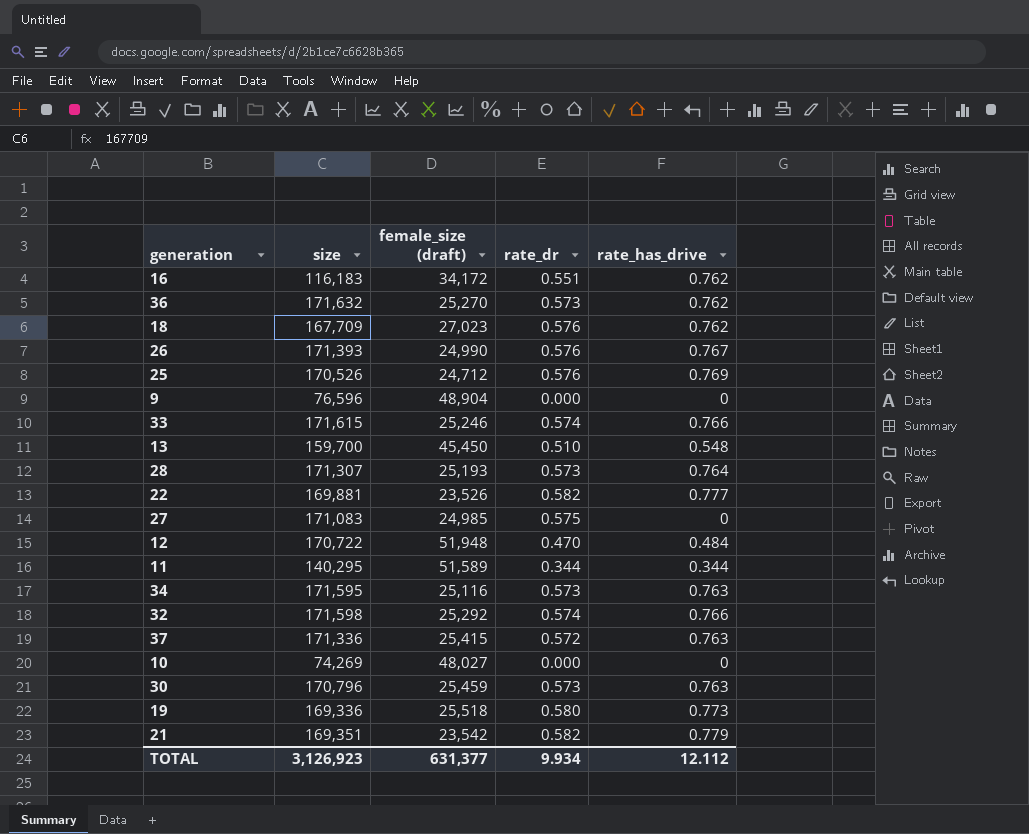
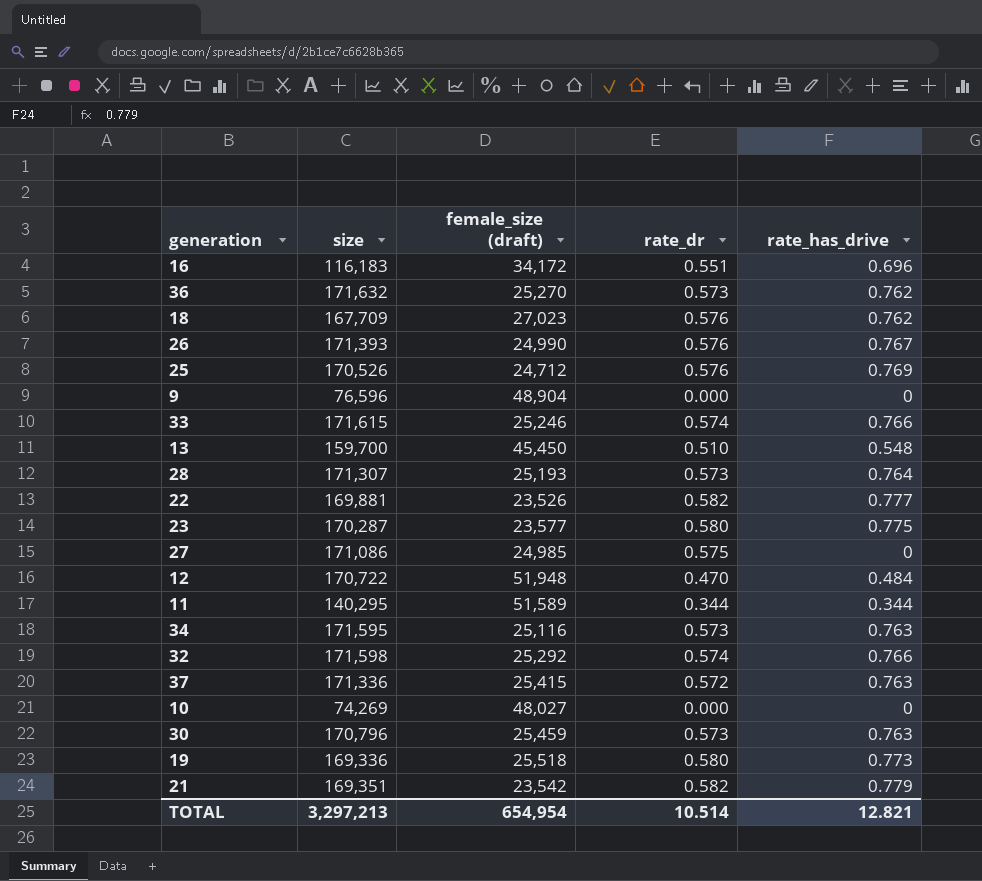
16 | rate_has_drive: 0.762 -> 0.696
row 23: none -> 170,287 | 23,577 | 0.580 | 0.775
27 | size: 171,083 -> 171,086
TOTAL | size: 3,126,923 -> 3,297,213
TOTAL | female_size (draft): 631,377 -> 654,954
TOTAL | rate_dr: 9.934 -> 10.514
TOTAL | rate_has_drive: 12.112 -> 12.821

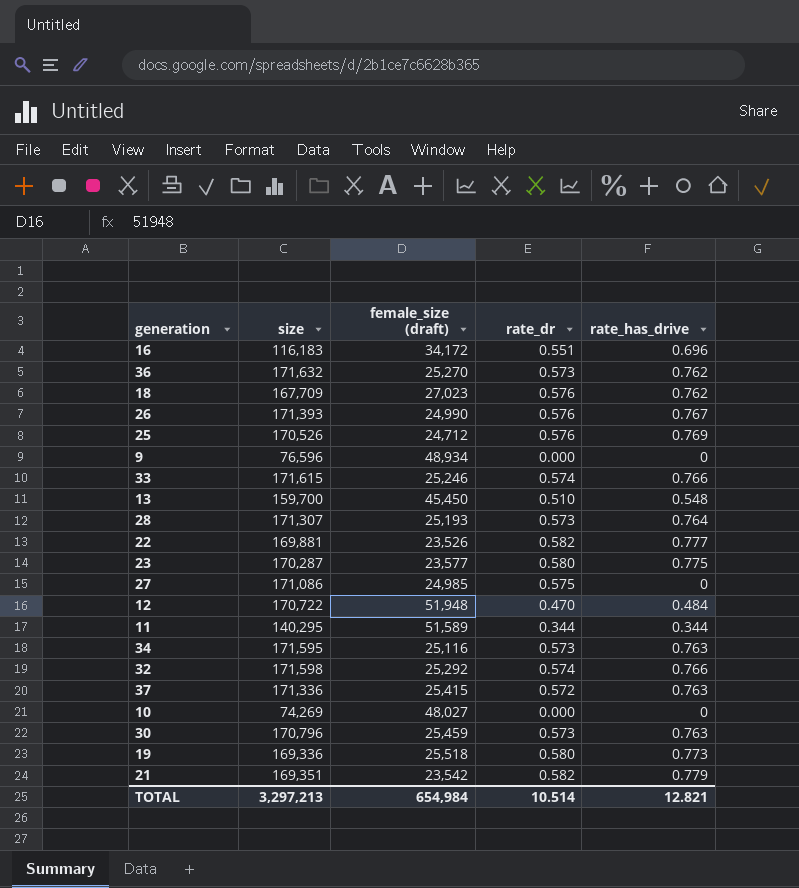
9 | female_size (draft): 48,904 -> 48,934
TOTAL | female_size (draft): 654,954 -> 654,984

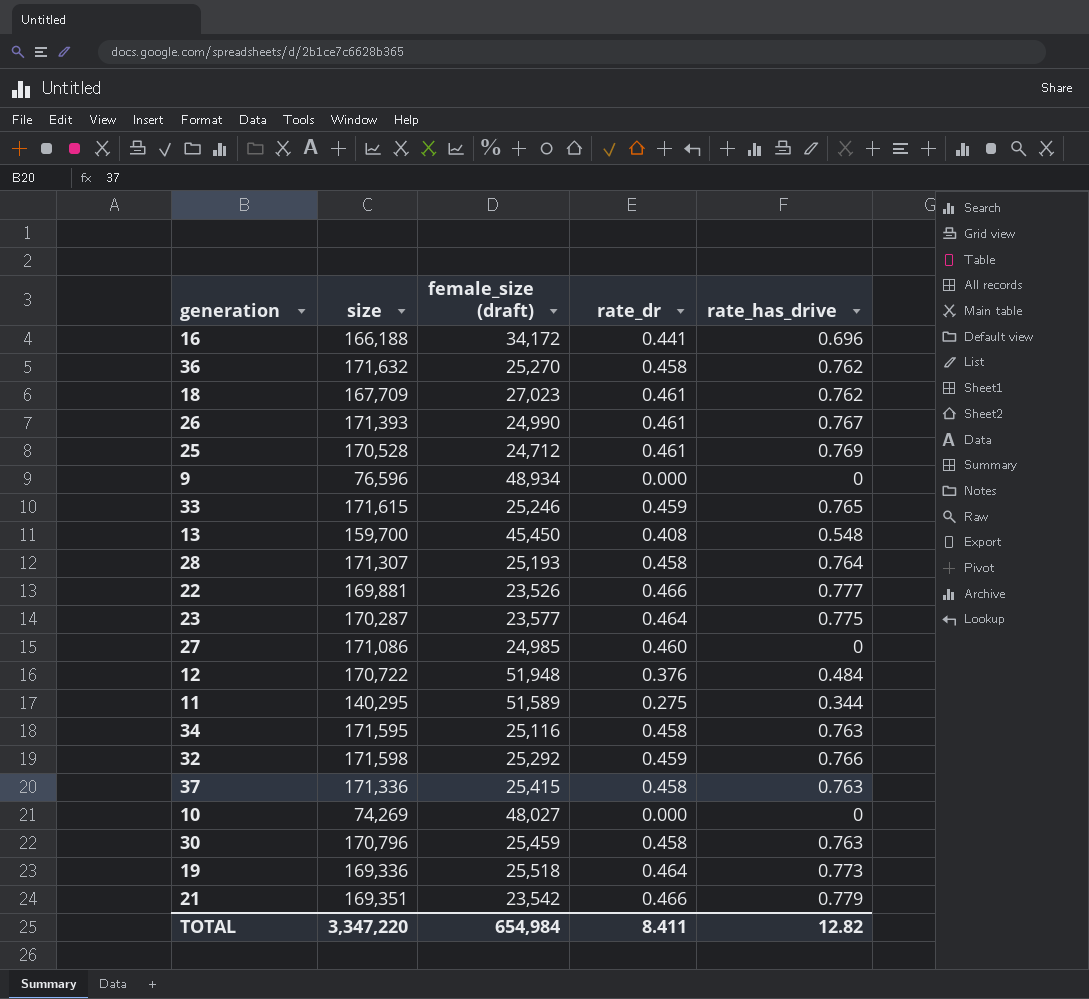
16 | size: 116,183 -> 166,188
16 | rate_dr: 0.551 -> 0.441
36 | rate_dr: 0.573 -> 0.458
18 | rate_dr: 0.576 -> 0.461
26 | rate_dr: 0.576 -> 0.461
25 | size: 170,526 -> 170,528
25 | rate_dr: 0.576 -> 0.461
33 | rate_dr: 0.574 -> 0.459
33 | rate_has_drive: 0.766 -> 0.765
13 | rate_dr: 0.510 -> 0.408
28 | rate_dr: 0.573 -> 0.458
22 | rate_dr: 0.582 -> 0.466
23 | rate_dr: 0.580 -> 0.464
27 | rate_dr: 0.575 -> 0.460
12 | rate_dr: 0.470 -> 0.376
11 | rate_dr: 0.344 -> 0.275
34 | rate_dr: 0.573 -> 0.458
32 | rate_dr: 0.574 -> 0.459
37 | rate_dr: 0.572 -> 0.458
30 | rate_dr: 0.573 -> 0.458
19 | rate_dr: 0.580 -> 0.464
21 | rate_dr: 0.582 -> 0.466
TOTAL | size: 3,297,213 -> 3,347,220
TOTAL | rate_dr: 10.514 -> 8.411
TOTAL | rate_has_drive: 12.821 -> 12.82

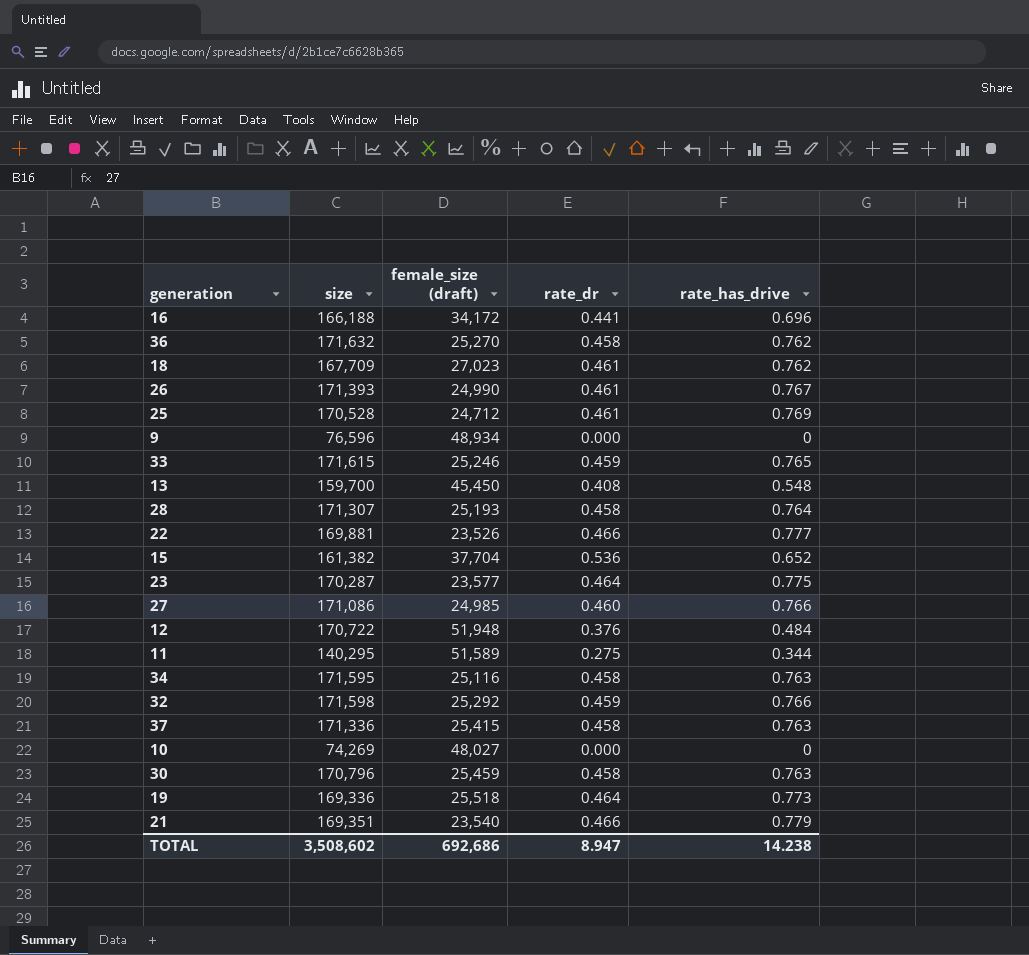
row 15: none -> 161,382 | 37,704 | 0.536 | 0.652
27 | rate_has_drive: 0 -> 0.766
21 | female_size (draft): 23,542 -> 23,540
TOTAL | size: 3,347,220 -> 3,508,602
TOTAL | female_size (draft): 654,984 -> 692,686
TOTAL | rate_dr: 8.411 -> 8.947
TOTAL | rate_has_drive: 12.82 -> 14.238

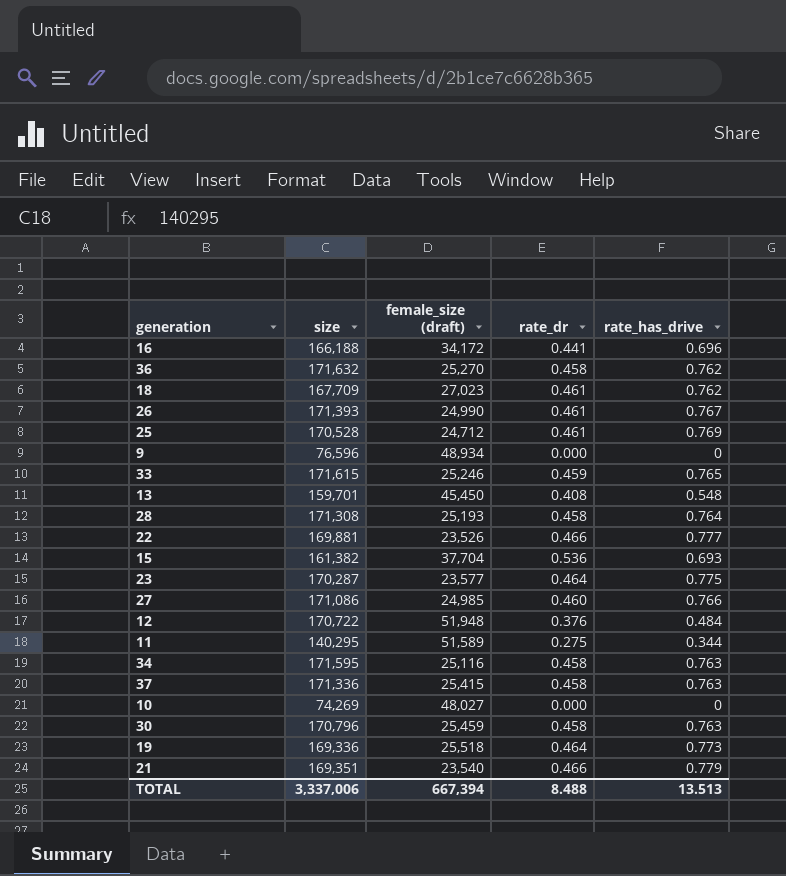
row 32: 171,598 | 25,292 | 0.459 | 0.766 -> none
13 | size: 159,700 -> 159,701
28 | size: 171,307 -> 171,308
15 | rate_has_drive: 0.652 -> 0.693
TOTAL | size: 3,508,602 -> 3,337,006
TOTAL | female_size (draft): 692,686 -> 667,394
TOTAL | rate_dr: 8.947 -> 8.488
TOTAL | rate_has_drive: 14.238 -> 13.513

